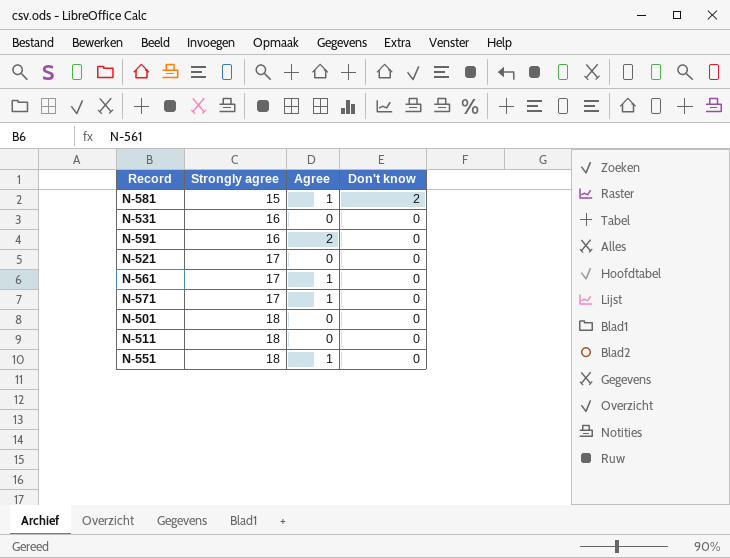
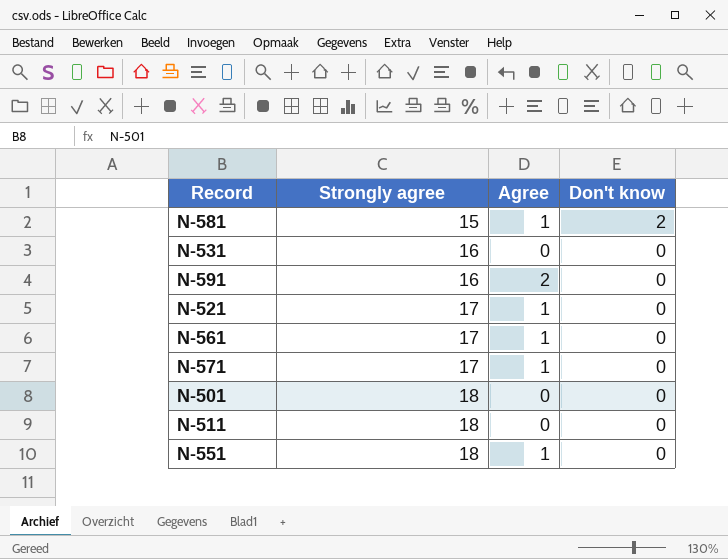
N-521 | Agree: 0 -> 1

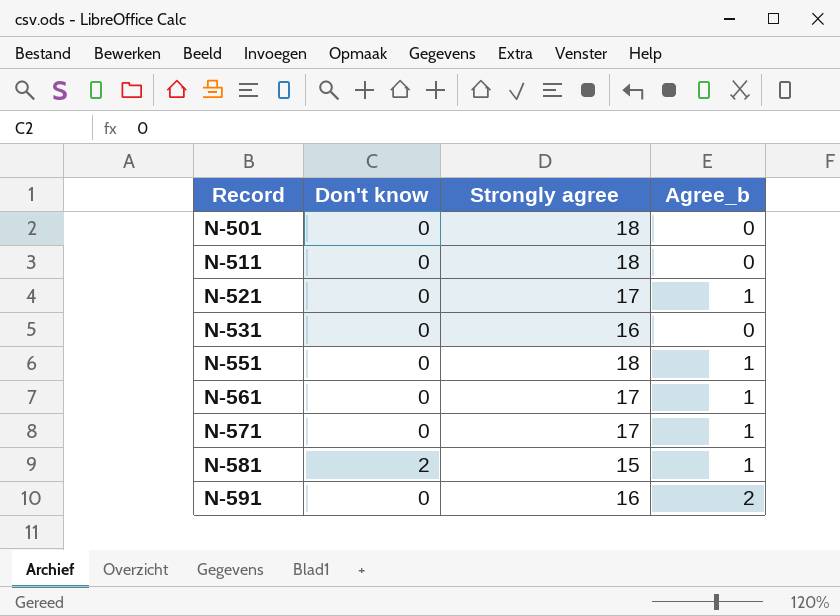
row order: Strongly agree ascending -> Record ascending
column Don't know | position: 4 -> 2
column name: Agree -> Agree_b

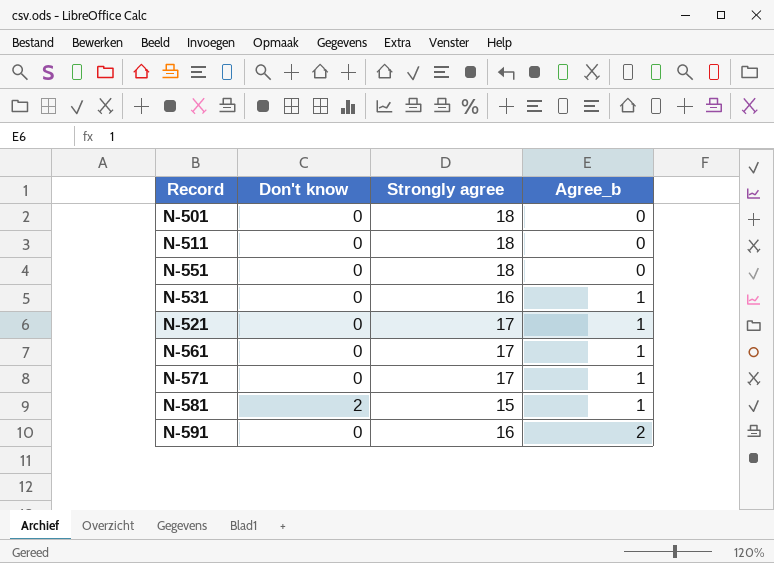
row order: Record ascending -> Agree_b ascending
N-551 | Agree_b: 1 -> 0
N-531 | Agree_b: 0 -> 1

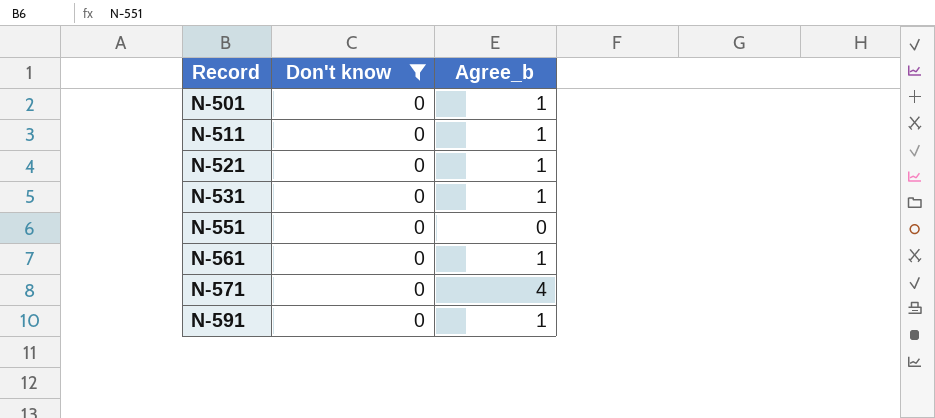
filter: none -> Don't know = 0
row order: Agree_b ascending -> Record ascending
column Strongly agree | position: 3 -> none
N-501 | Agree_b: 0 -> 1
N-511 | Agree_b: 0 -> 1
N-571 | Agree_b: 1 -> 4
N-591 | Agree_b: 2 -> 1

